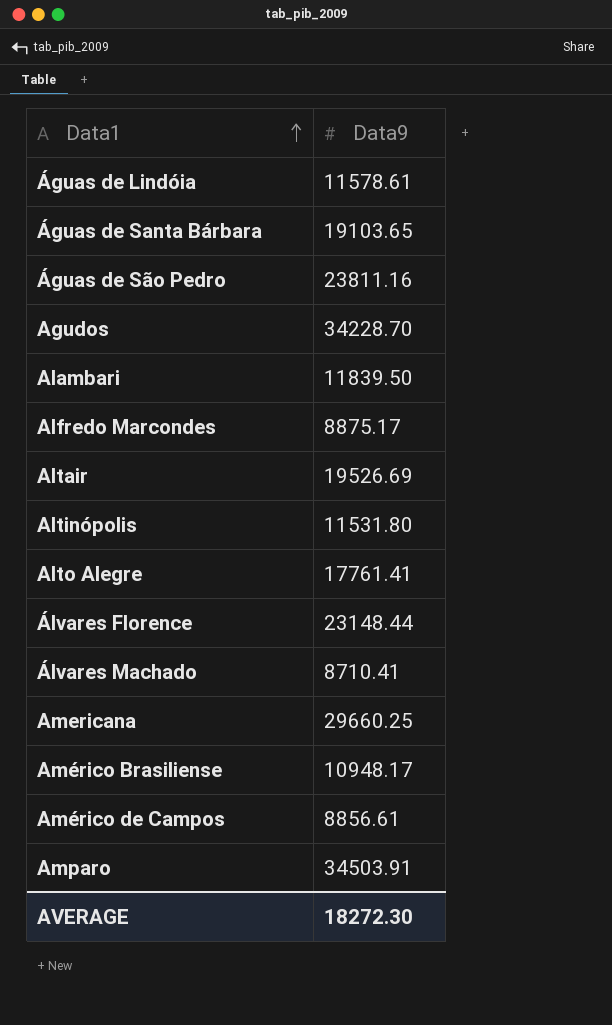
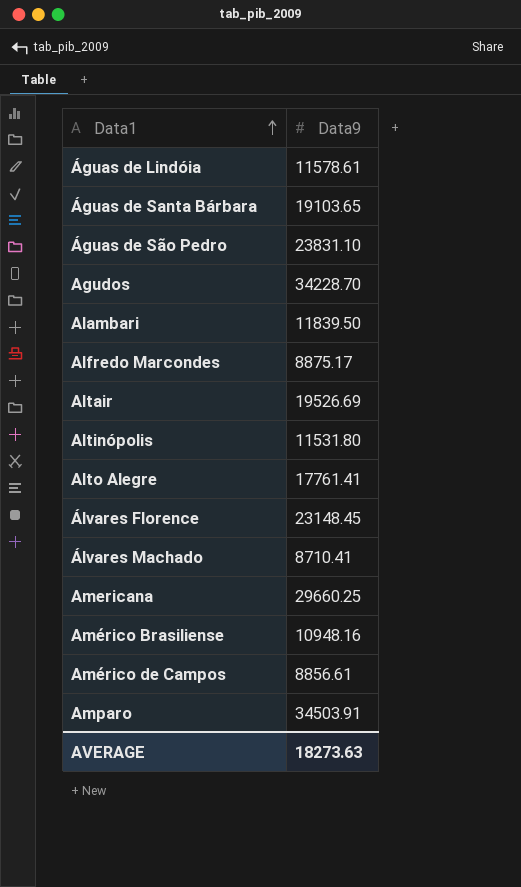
Águas de São Pedro | Data9: 23811.16 -> 23831.10
Álvares Florence | Data9: 23148.44 -> 23148.45
Américo Brasiliense | Data9: 10948.17 -> 10948.16
AVERAGE | Data9: 18272.30 -> 18273.63

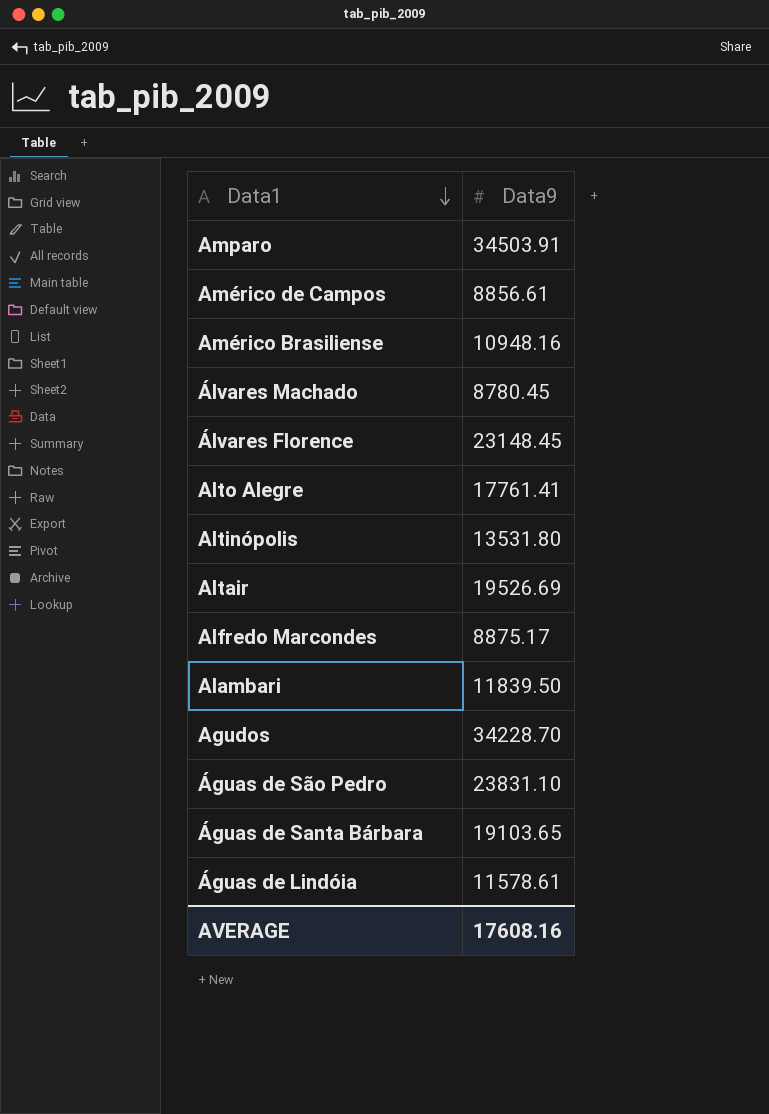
row order: Data1 ascending -> Data1 descending
row Americana: 29660.25 -> none
Álvares Machado | Data9: 8710.41 -> 8780.45
Altinópolis | Data9: 11531.80 -> 13531.80
AVERAGE | Data9: 18273.63 -> 17608.16

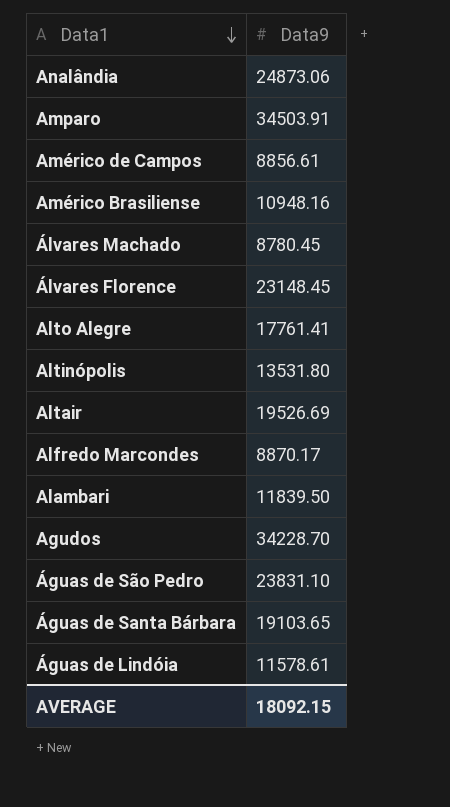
row Analândia: none -> 24873.06
Alfredo Marcondes | Data9: 8875.17 -> 8870.17
AVERAGE | Data9: 17608.16 -> 18092.15

